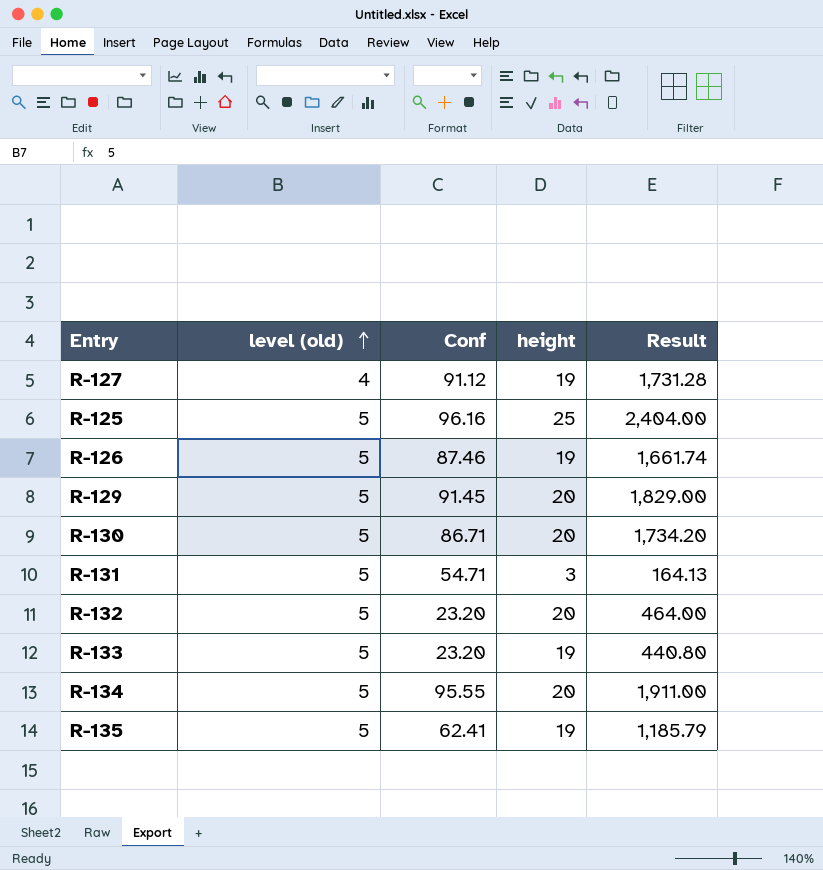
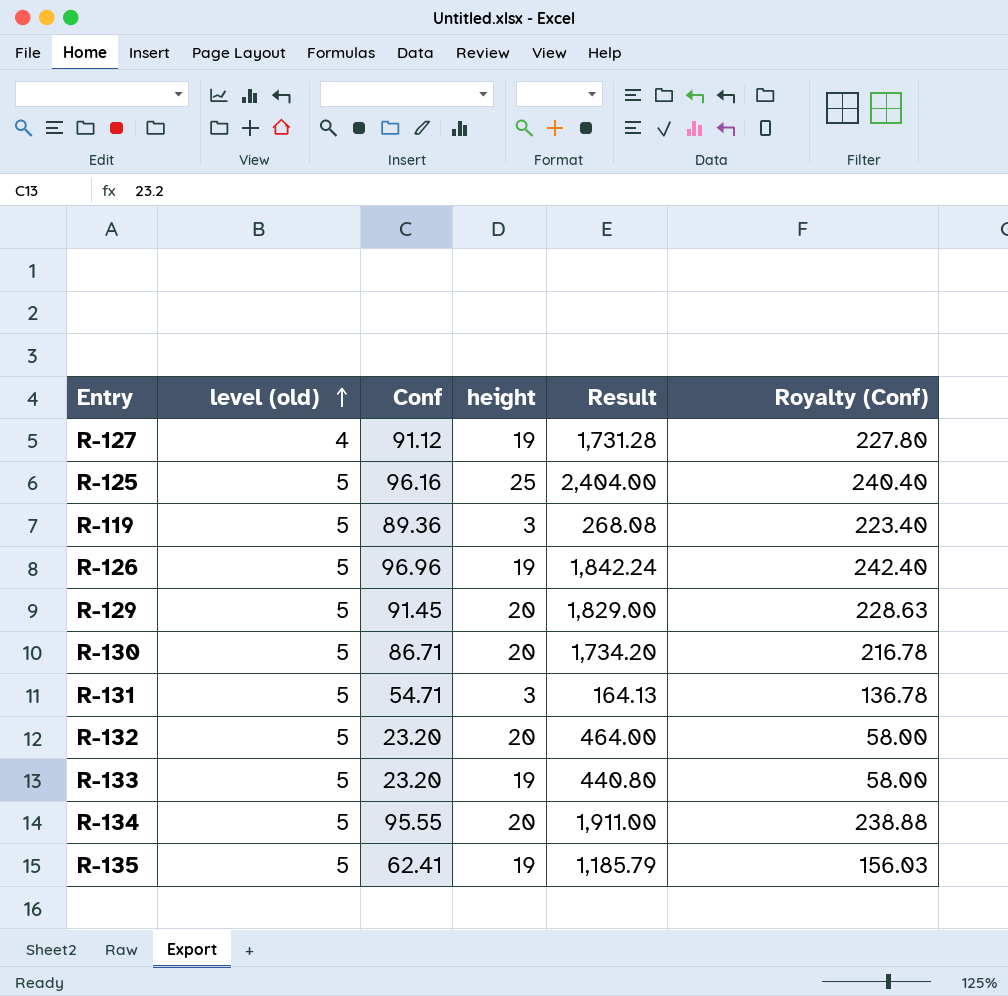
column Royalty (Conf) | formula: none -> [Conf] * 2.5
row R-119: none -> 5 | 89.36 | 3 | 268.08 | 223.40
R-126 | Conf: 87.46 -> 96.96
R-126 | Result: 1,661.74 -> 1,842.24

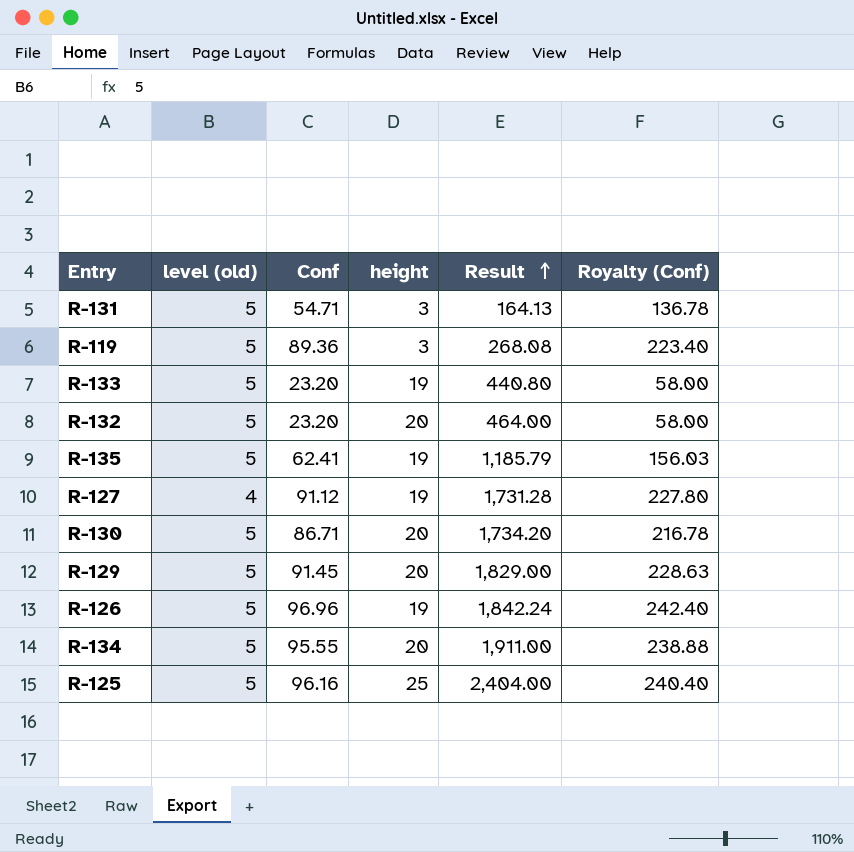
row order: level (old) ascending -> Result ascending

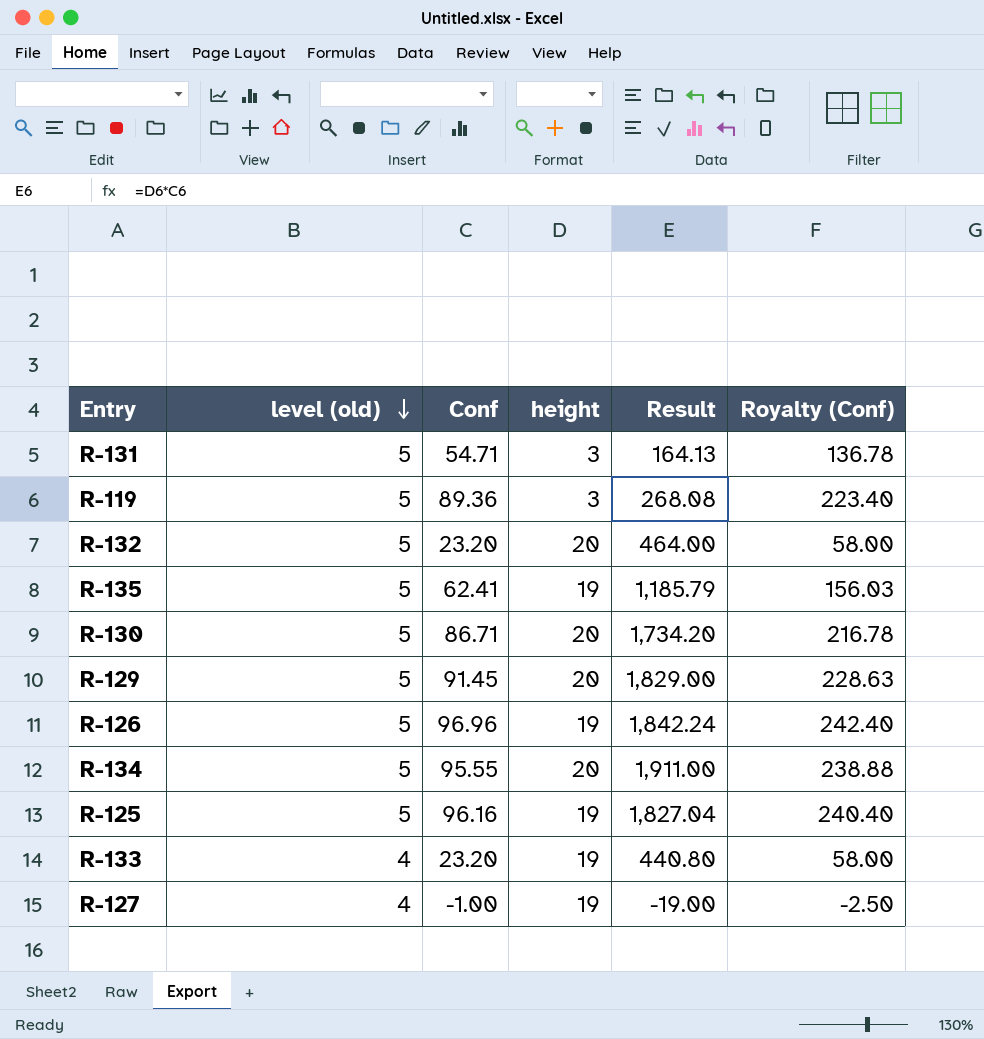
row order: Result ascending -> level (old) descending
R-125 | height: 25 -> 19
R-125 | Result: 2,404.00 -> 1,827.04
R-133 | level (old): 5 -> 4
R-127 | Conf: 91.12 -> -1.00
R-127 | Result: 1,731.28 -> -19.00
R-127 | Royalty (Conf): 227.80 -> -2.50

